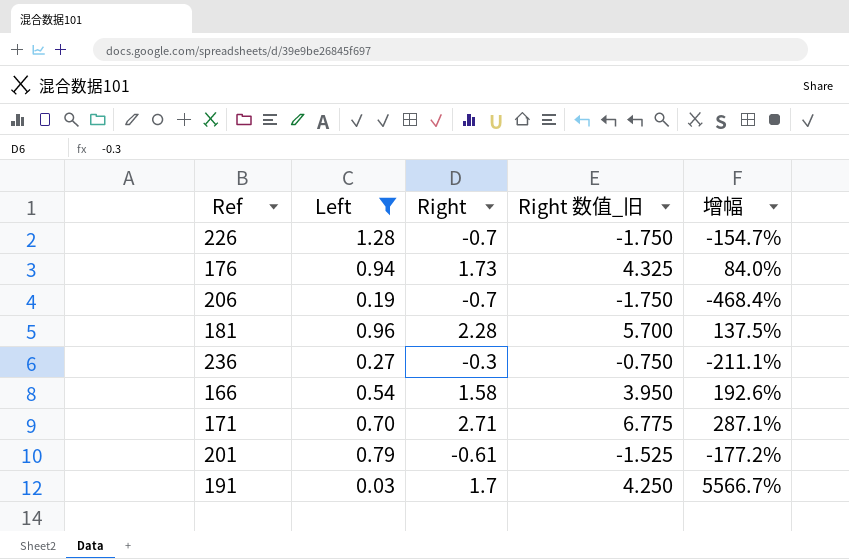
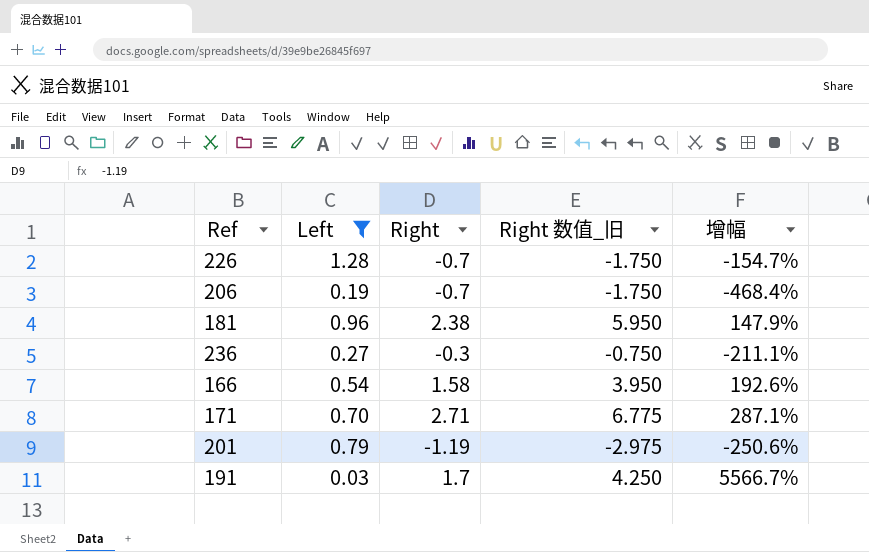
row 176: 0.94 | 1.73 | 4.325 | 84.0% -> none
181 | Right: 2.28 -> 2.38
181 | Right 数值_旧: 5.700 -> 5.950
181 | 增幅: 137.5% -> 147.9%
201 | Right: -0.61 -> -1.19
201 | Right 数值_旧: -1.525 -> -2.975
201 | 增幅: -177.2% -> -250.6%

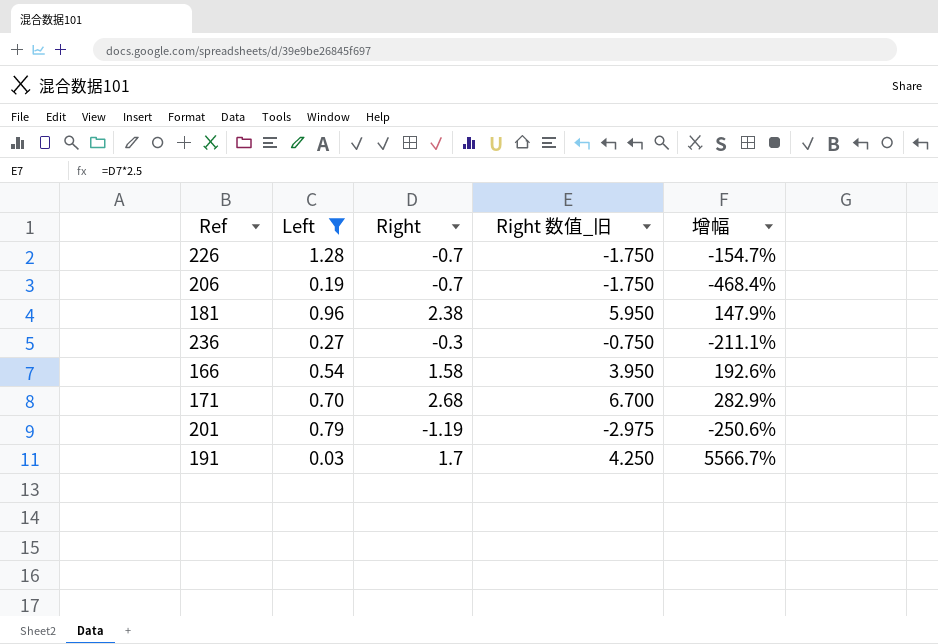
171 | Right: 2.71 -> 2.68
171 | Right 数值_旧: 6.775 -> 6.700
171 | 增幅: 287.1% -> 282.9%

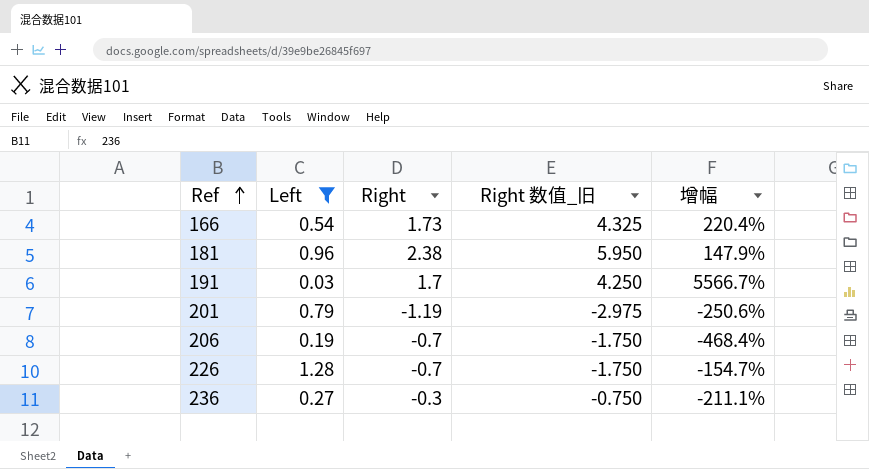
row order: none -> Ref ascending
row 171: 0.70 | 2.68 | 6.700 | 282.9% -> none
166 | Right: 1.58 -> 1.73
166 | Right 数值_旧: 3.950 -> 4.325
166 | 增幅: 192.6% -> 220.4%

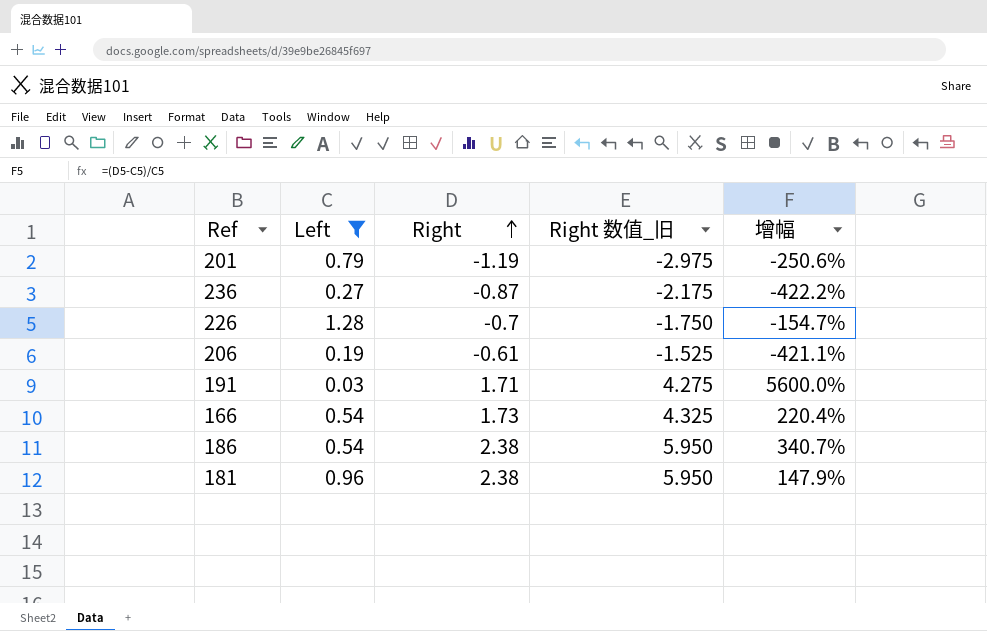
row order: Ref ascending -> Right ascending
236 | Right: -0.3 -> -0.87
236 | Right 数值_旧: -0.750 -> -2.175
236 | 增幅: -211.1% -> -422.2%
206 | Right: -0.7 -> -0.61
206 | Right 数值_旧: -1.750 -> -1.525
206 | 增幅: -468.4% -> -421.1%
191 | Right: 1.7 -> 1.71
191 | Right 数值_旧: 4.250 -> 4.275
191 | 增幅: 5566.7% -> 5600.0%
row 186: none -> 0.54 | 2.38 | 5.950 | 340.7%

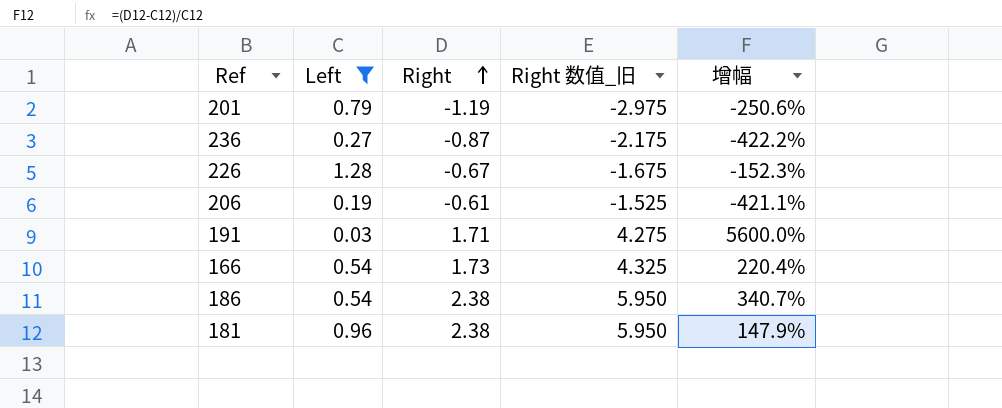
226 | Right: -0.7 -> -0.67
226 | Right 数值_旧: -1.750 -> -1.675
226 | 增幅: -154.7% -> -152.3%

